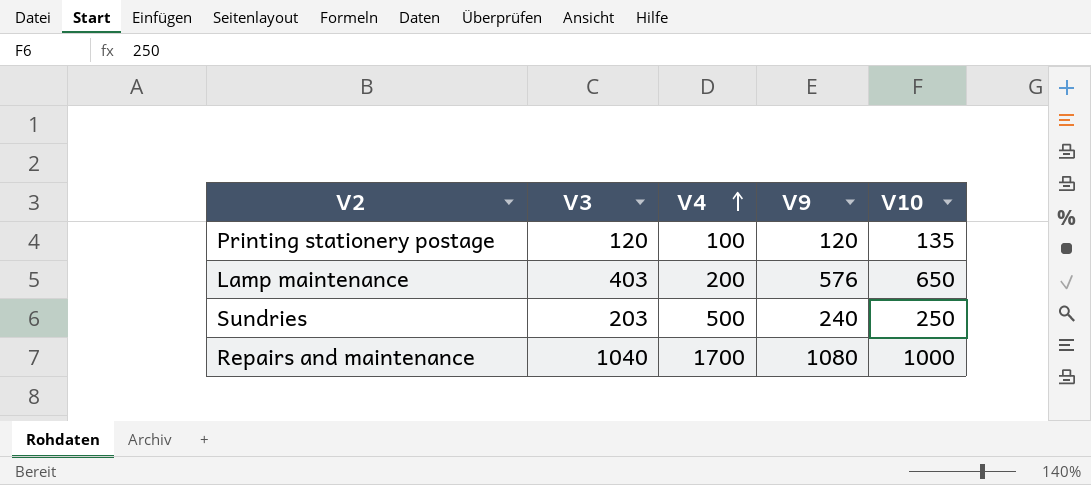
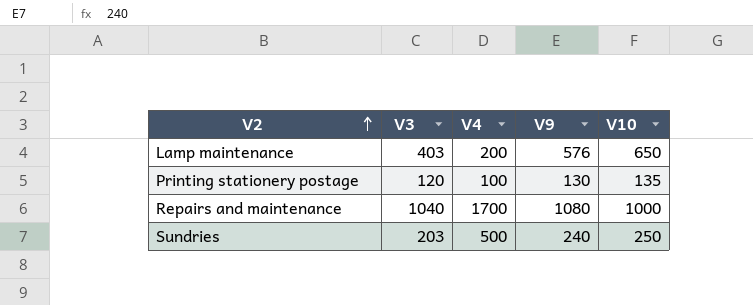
row order: V4 ascending -> V2 ascending
Printing stationery postage | V9: 120 -> 130

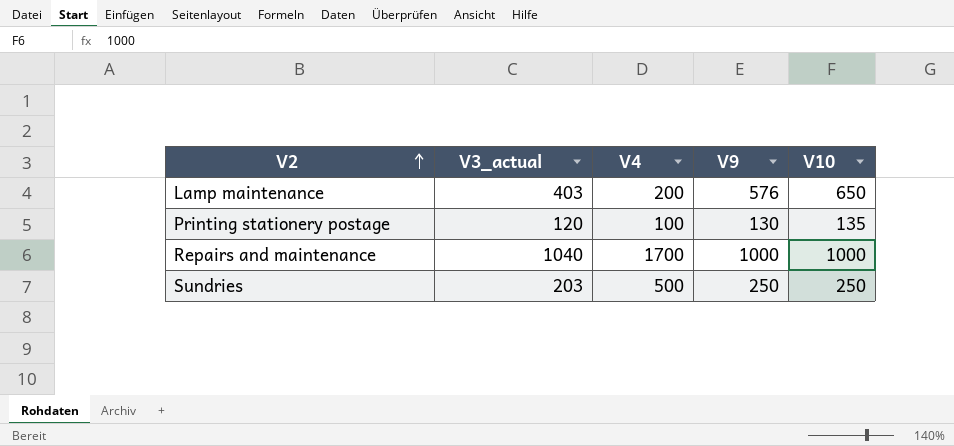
column name: V3 -> V3_actual
Repairs and maintenance | V9: 1080 -> 1000
Sundries | V9: 240 -> 250

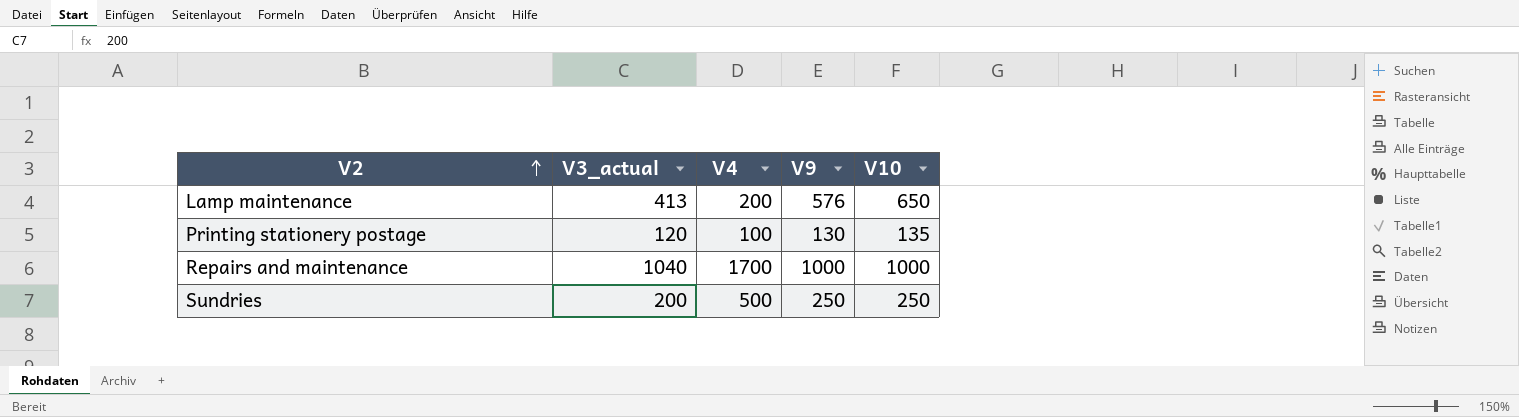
Lamp maintenance | V3_actual: 403 -> 413
Sundries | V3_actual: 203 -> 200

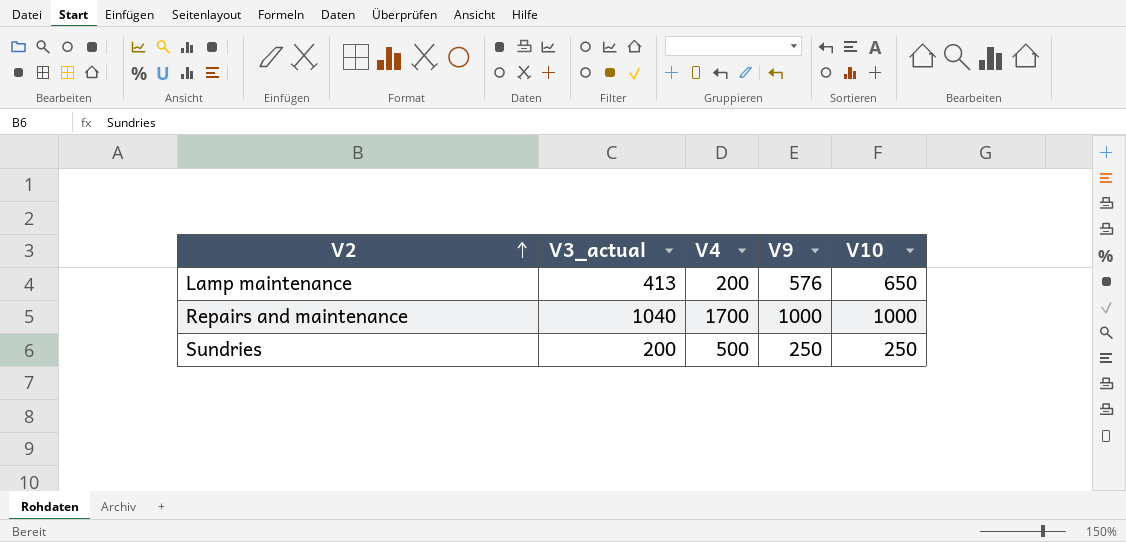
row Printing stationery postage: 120 | 100 | 130 | 135 -> none

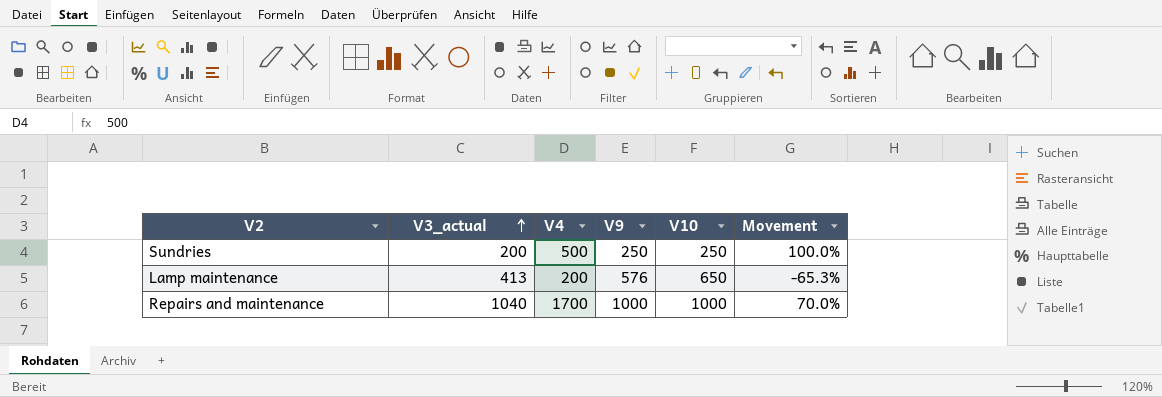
row order: V2 ascending -> V3_actual ascending
column Movement | formula: none -> ([V4] - [V9]) / [V9]

